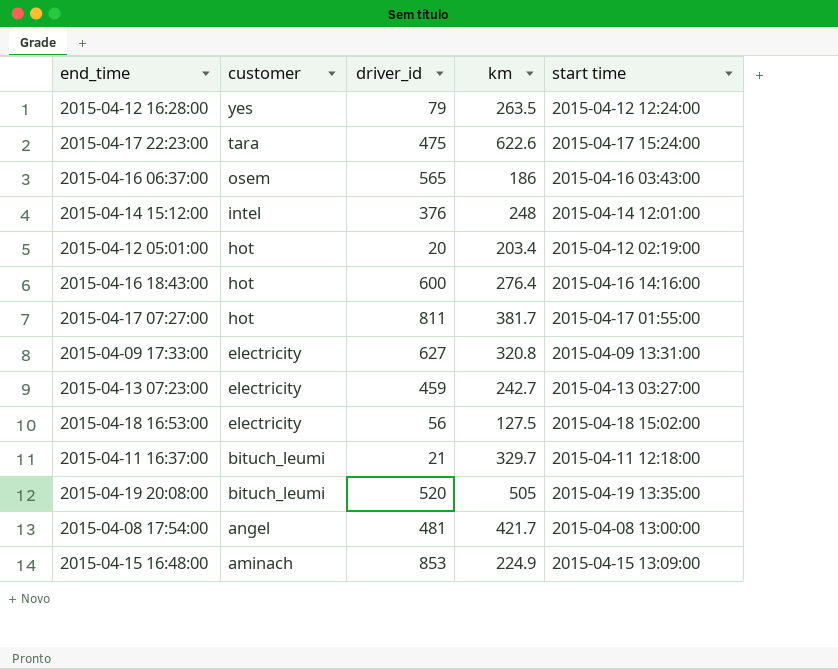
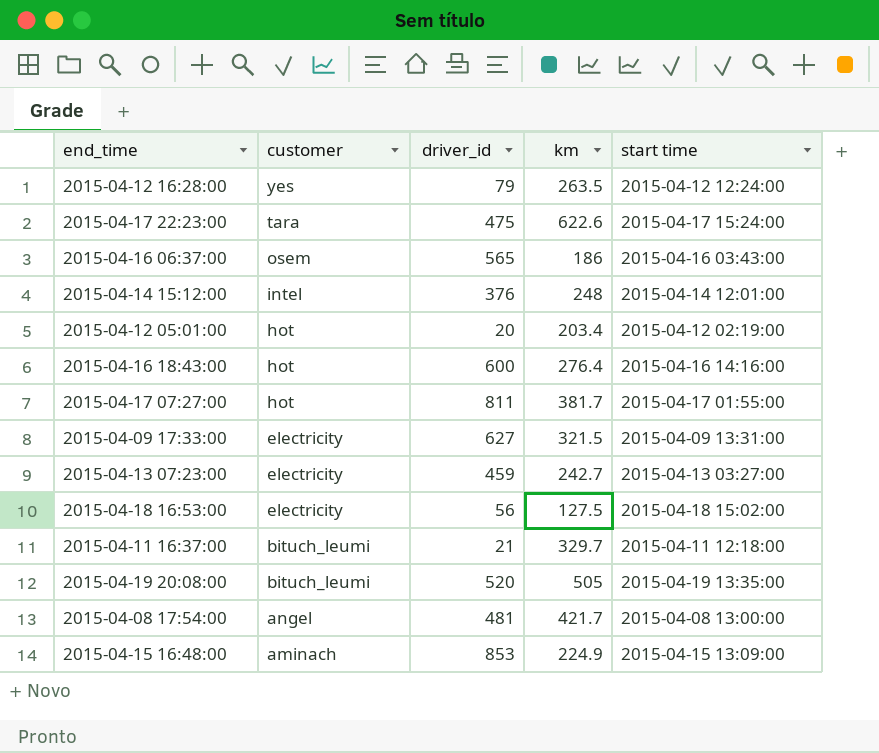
2015-04-09 17:33:00 | km: 320.8 -> 321.5

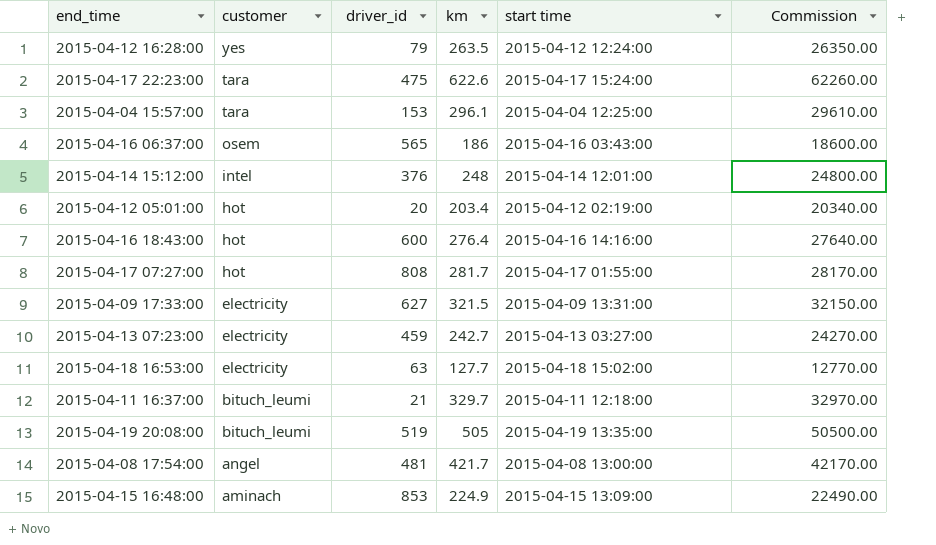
column Commission | formula: none -> [km] * 100
row 2015-04-04 15:57:00: none -> tara | 153 | 296.1 | 2015-04-04 12:25:00 | 29610.00
2015-04-17 07:27:00 | driver_id: 811 -> 808
2015-04-17 07:27:00 | km: 381.7 -> 281.7
2015-04-18 16:53:00 | driver_id: 56 -> 63
2015-04-18 16:53:00 | km: 127.5 -> 127.7
2015-04-19 20:08:00 | driver_id: 520 -> 519

